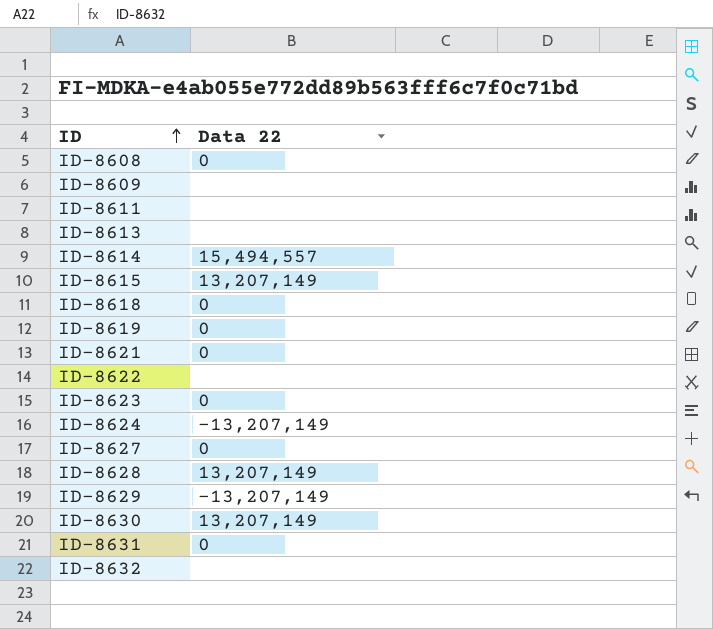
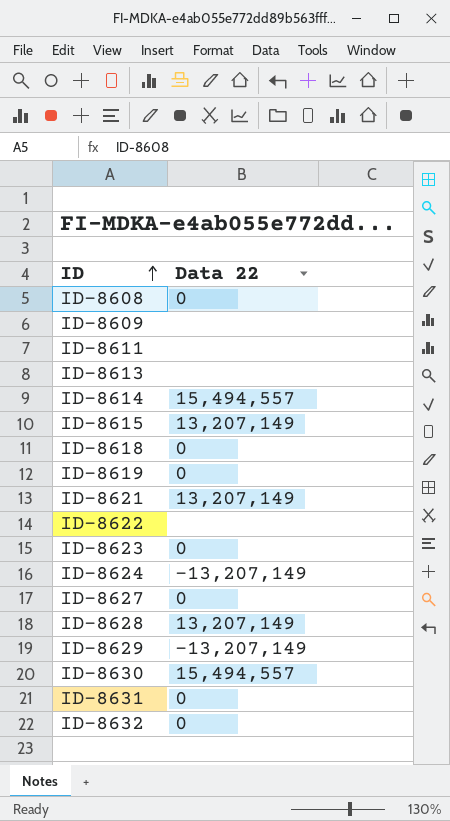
ID-8621 | Data 22: 0 -> 13,207,149
ID-8630 | Data 22: 13,207,149 -> 15,494,557
ID-8632 | Data 22: none -> 0

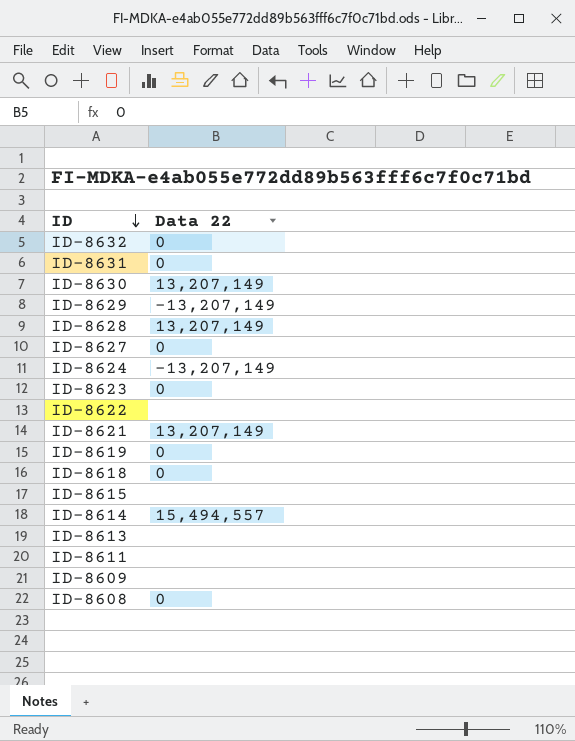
row order: ID ascending -> ID descending
ID-8630 | Data 22: 15,494,557 -> 13,207,149
ID-8615 | Data 22: 13,207,149 -> none

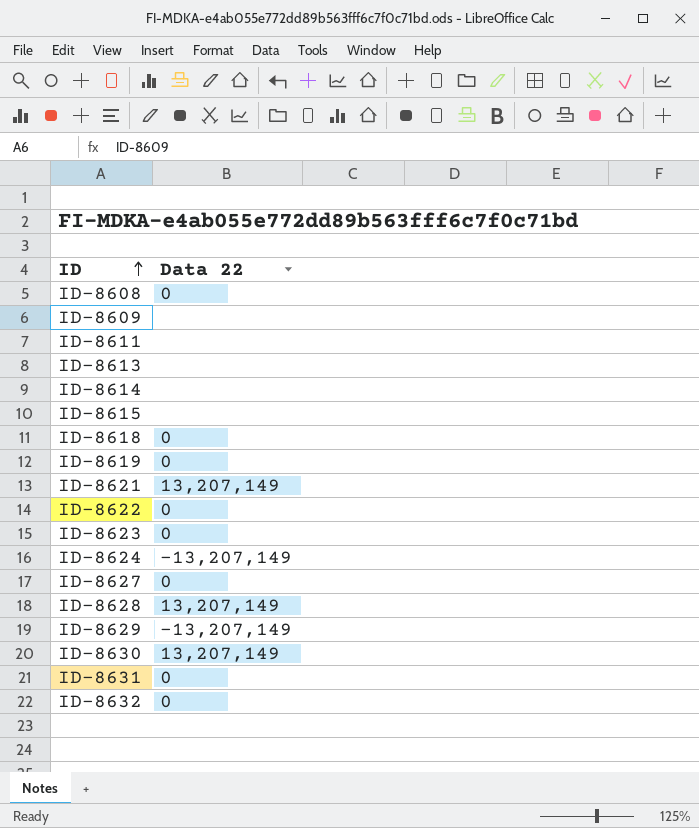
row order: ID descending -> ID ascending
ID-8614 | Data 22: 15,494,557 -> none
ID-8622 | Data 22: none -> 0

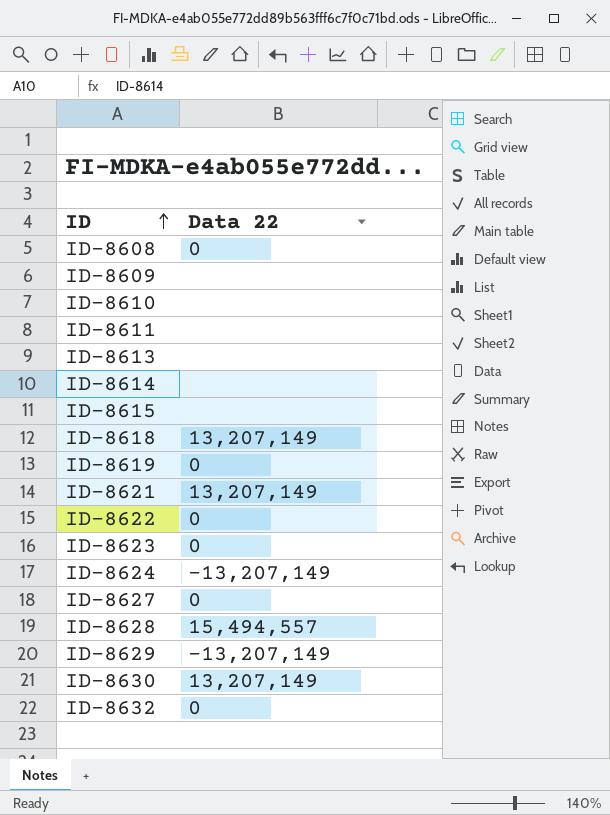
row ID-8631: 0 -> none
row ID-8610: none -> none
ID-8618 | Data 22: 0 -> 13,207,149
ID-8628 | Data 22: 13,207,149 -> 15,494,557

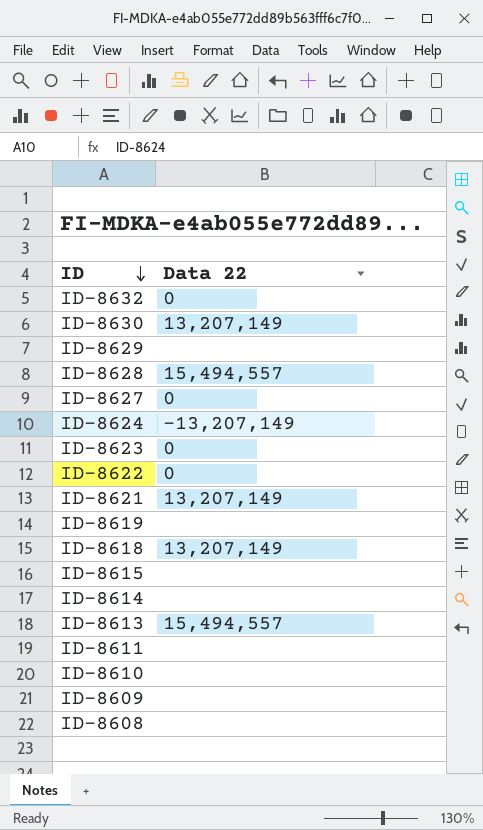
row order: ID ascending -> ID descending
ID-8629 | Data 22: -13,207,149 -> none
ID-8619 | Data 22: 0 -> none
ID-8613 | Data 22: none -> 15,494,557
ID-8608 | Data 22: 0 -> none

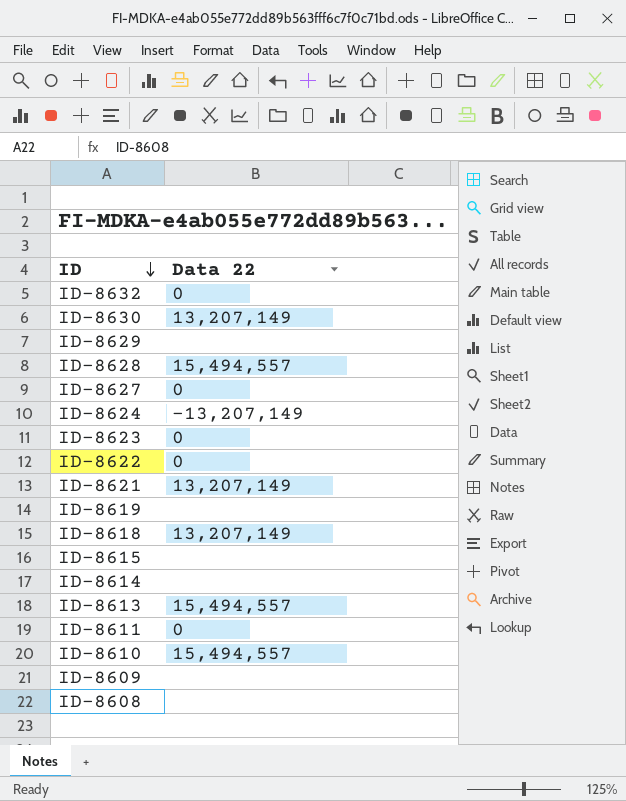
ID-8611 | Data 22: none -> 0
ID-8610 | Data 22: none -> 15,494,557

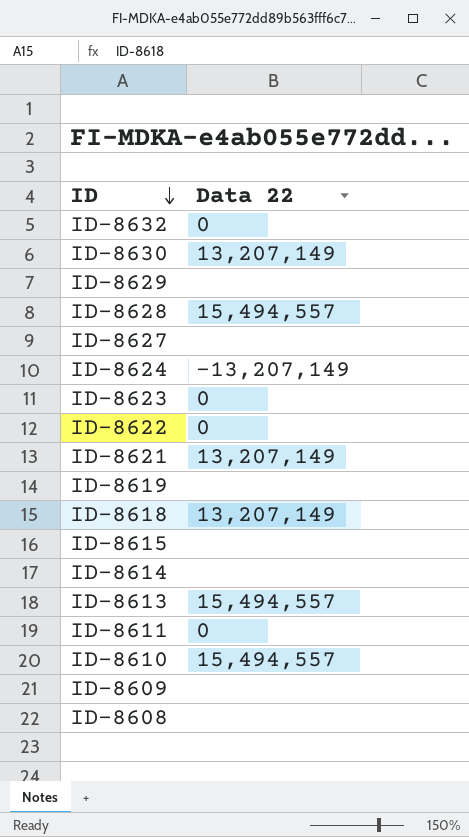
ID-8627 | Data 22: 0 -> none

